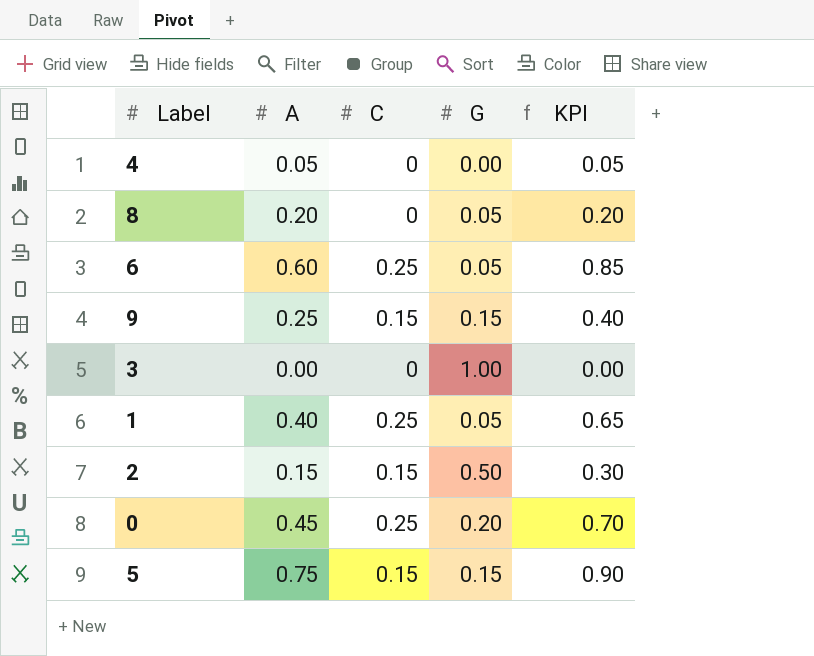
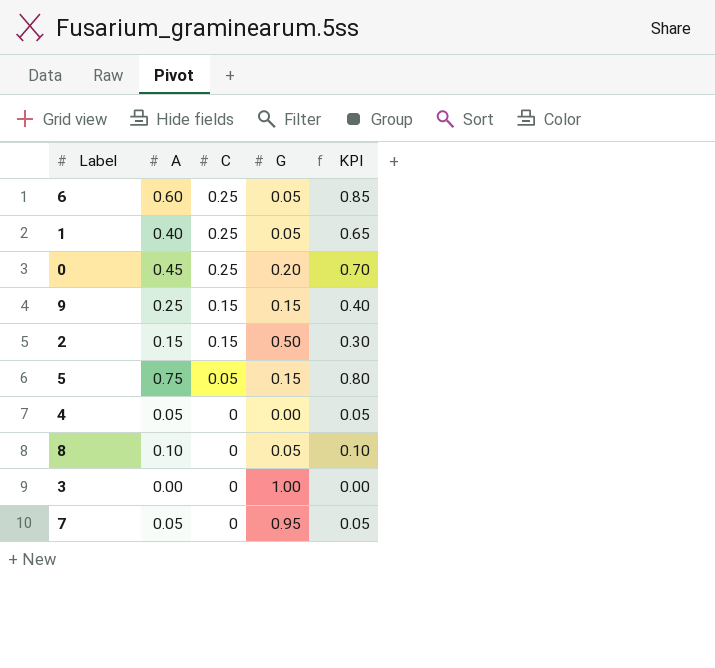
row order: none -> C descending
5 | C: 0.15 -> 0.05
5 | KPI: 0.90 -> 0.80
8 | A: 0.20 -> 0.10
8 | KPI: 0.20 -> 0.10
row 7: none -> 0.05 | 0 | 0.95 | 0.05

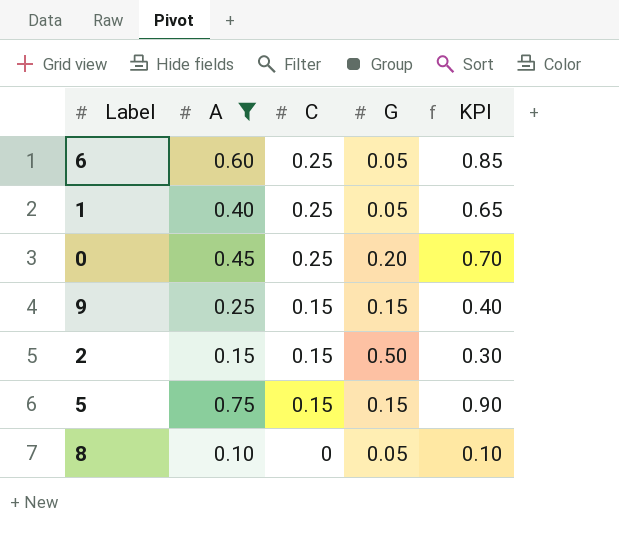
filter: none -> A >= 0.10
5 | C: 0.05 -> 0.15
5 | KPI: 0.80 -> 0.90

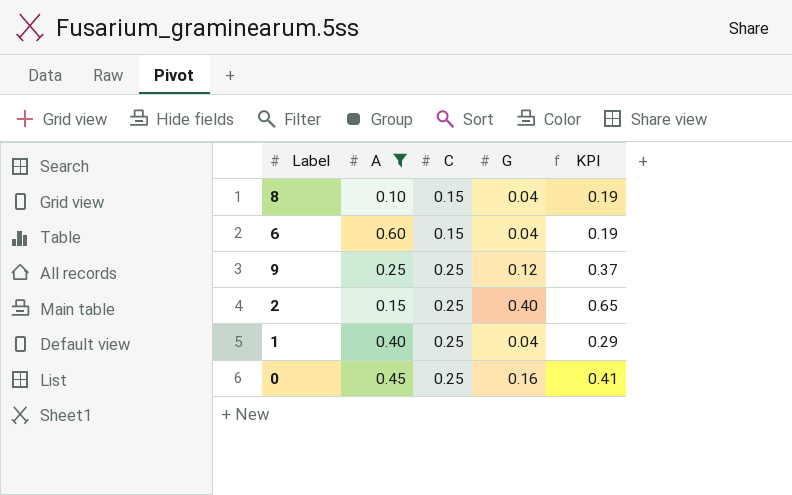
row order: C descending -> C ascending
column KPI | formula: [A] + [C] -> [C] + [G]
row 5: 0.75 | 0.15 | 0.15 | 0.90 -> none
8 | C: 0 -> 0.15
8 | G: 0.05 -> 0.04
6 | C: 0.25 -> 0.15
6 | G: 0.05 -> 0.04
9 | C: 0.15 -> 0.25
9 | G: 0.15 -> 0.12
2 | C: 0.15 -> 0.25
2 | G: 0.50 -> 0.40
1 | G: 0.05 -> 0.04
0 | G: 0.20 -> 0.16

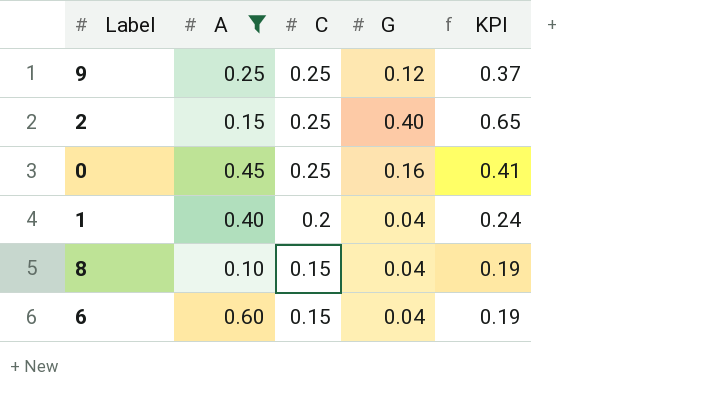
row order: C ascending -> C descending
1 | C: 0.25 -> 0.2
1 | KPI: 0.29 -> 0.24

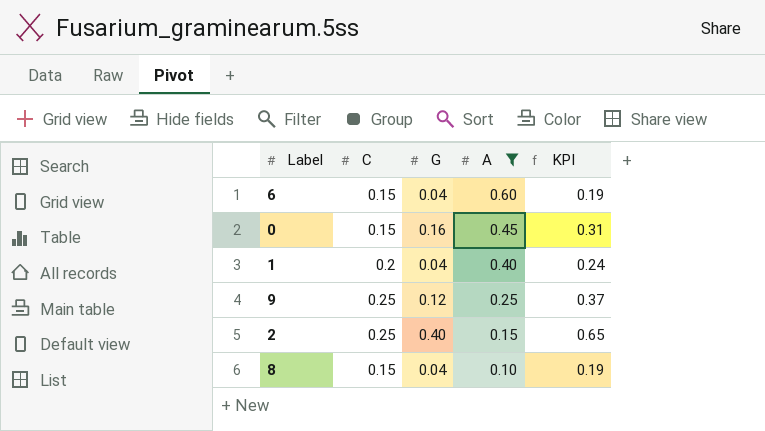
row order: C descending -> A descending
column A | position: 2 -> 4
0 | C: 0.25 -> 0.15
0 | KPI: 0.41 -> 0.31

